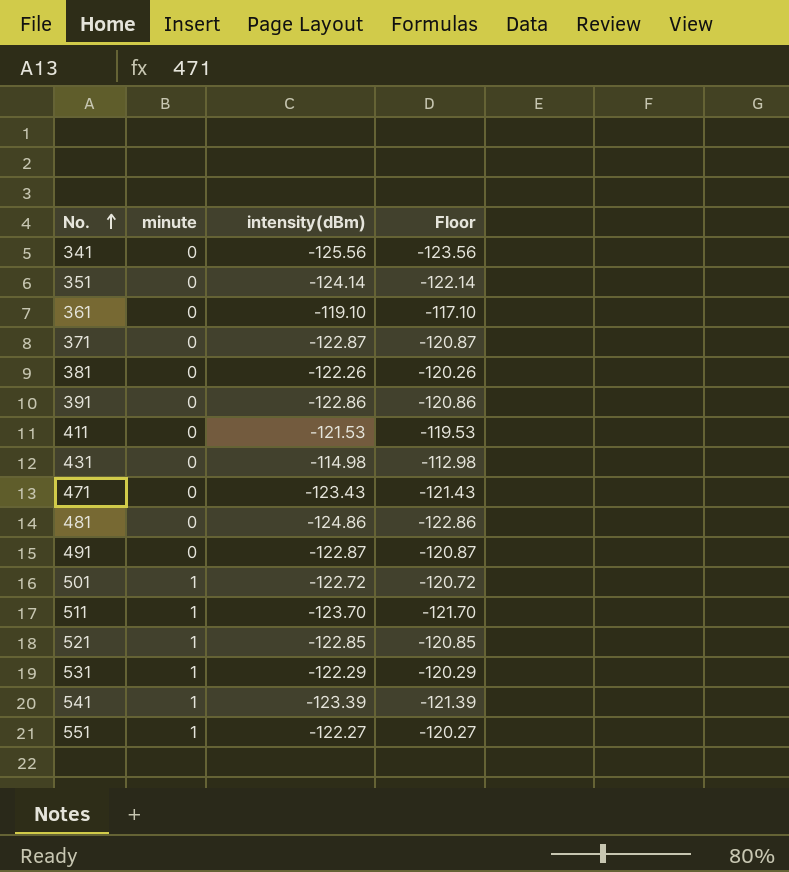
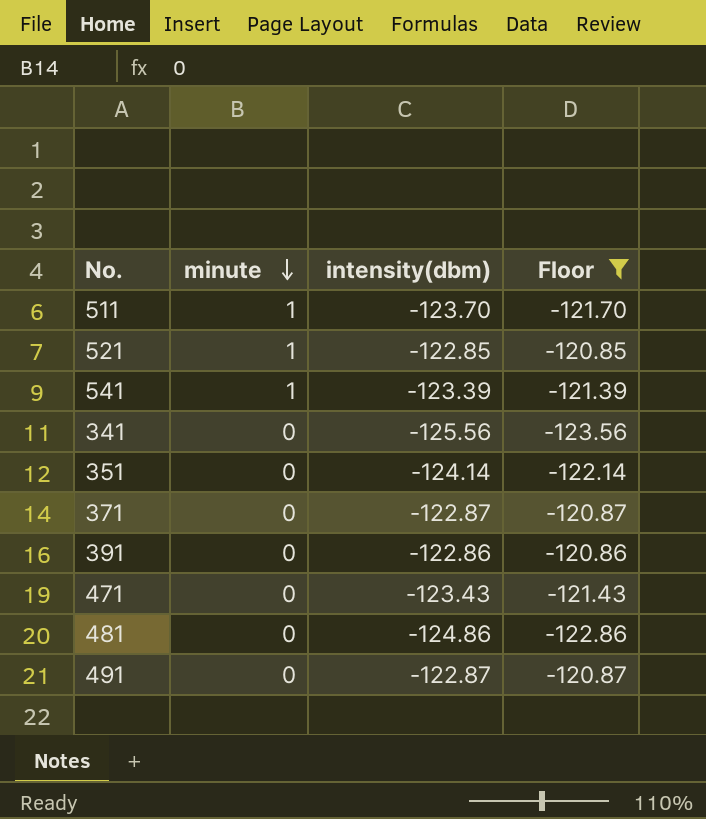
filter: none -> Floor <= -120.85
row order: No. ascending -> minute descending
column name: intensity(dBm) -> intensity(dbm)

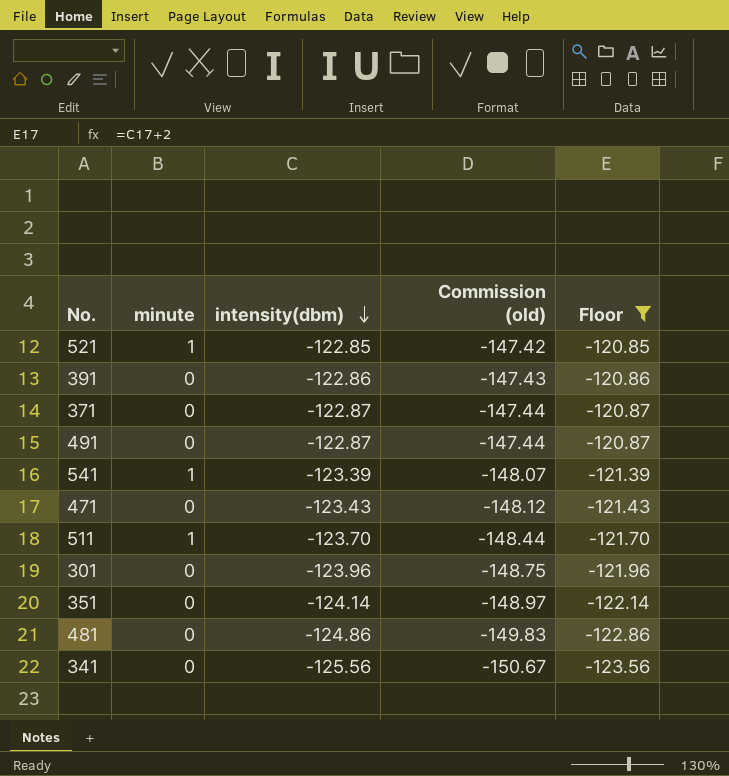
row order: minute descending -> intensity(dbm) descending
column Commission (old) | formula: none -> [intensity(dbm)] * 1.2
row 301: none -> 0 | -123.96 | -148.75 | -121.96

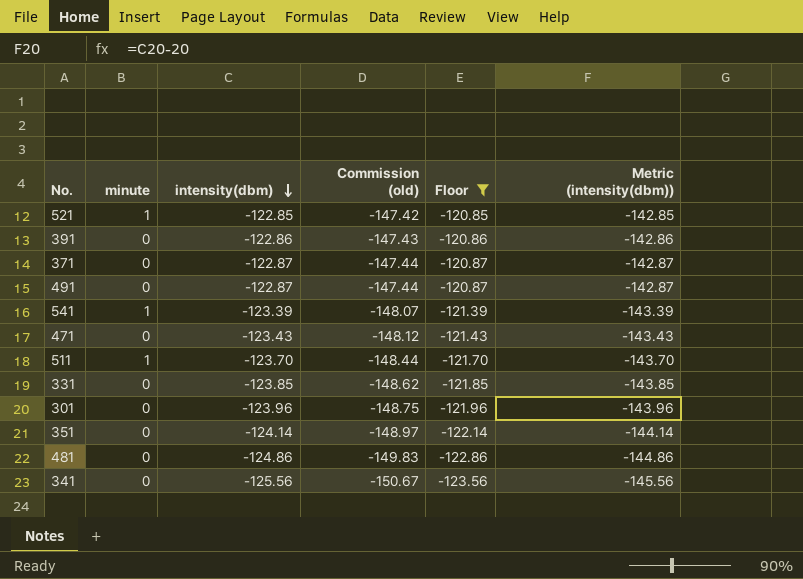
column Metric (intensity(dbm)) | formula: none -> [intensity(dbm)] - 20
row 331: none -> 0 | -123.85 | -148.62 | -121.85 | -143.85

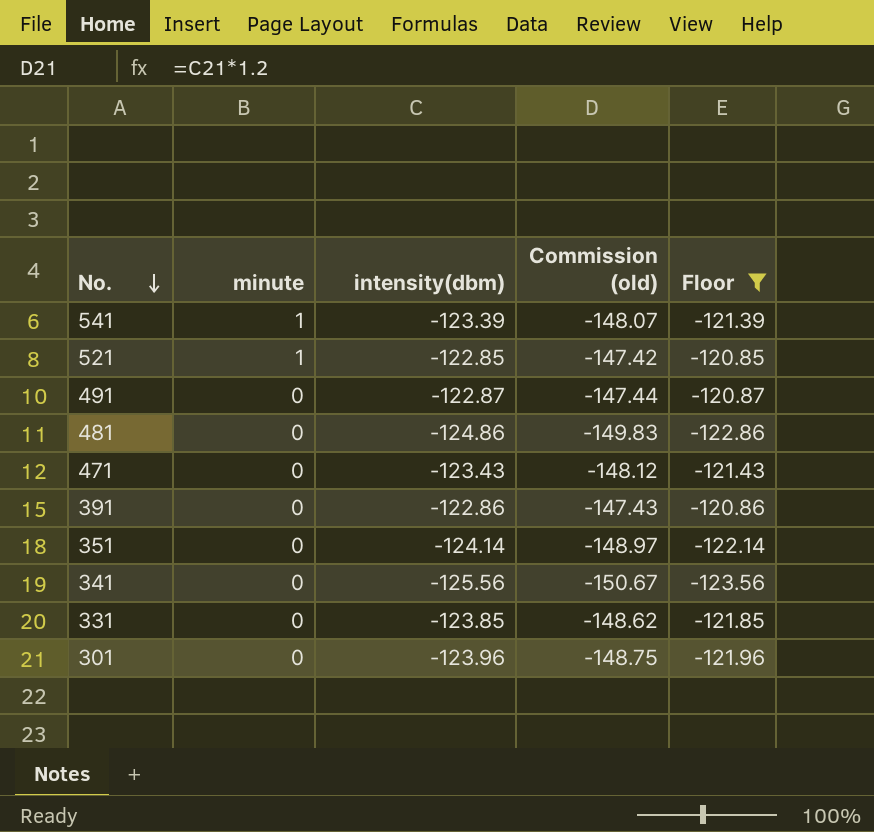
row order: intensity(dbm) descending -> No. descending
column Metric (intensity(dbm)) | formula: [intensity(dbm)] - 20 -> none
row 371: 0 | -122.87 | -147.44 | -120.87 | -142.87 -> none
row 511: 1 | -123.70 | -148.44 | -121.70 | -143.70 -> none

